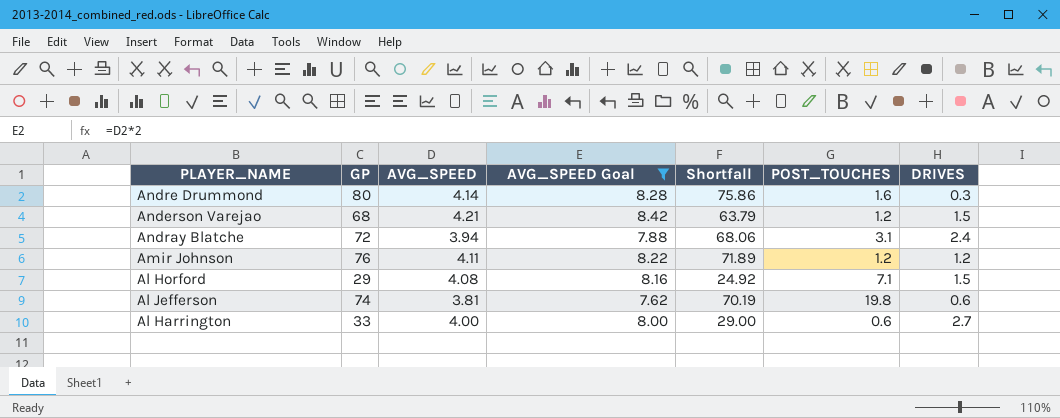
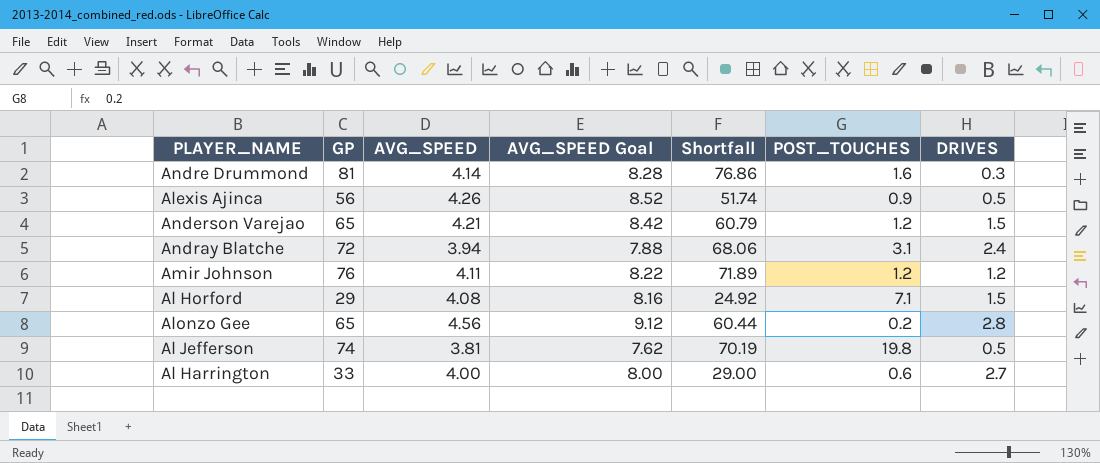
filter: AVG_SPEED Goal <= 8.42 -> none
Andre Drummond | GP: 80 -> 81
Andre Drummond | Shortfall: 75.86 -> 76.86
Anderson Varejao | GP: 68 -> 65
Anderson Varejao | Shortfall: 63.79 -> 60.79
Al Jefferson | DRIVES: 0.6 -> 0.5

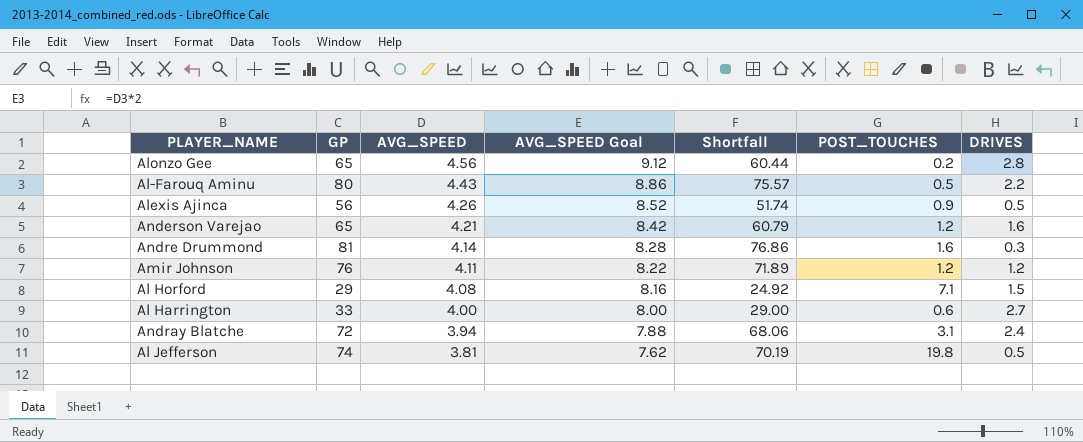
row order: none -> AVG_SPEED descending
row Al-Farouq Aminu: none -> 80 | 4.43 | 8.86 | 75.57 | 0.5 | 2.2
Anderson Varejao | DRIVES: 1.5 -> 1.6

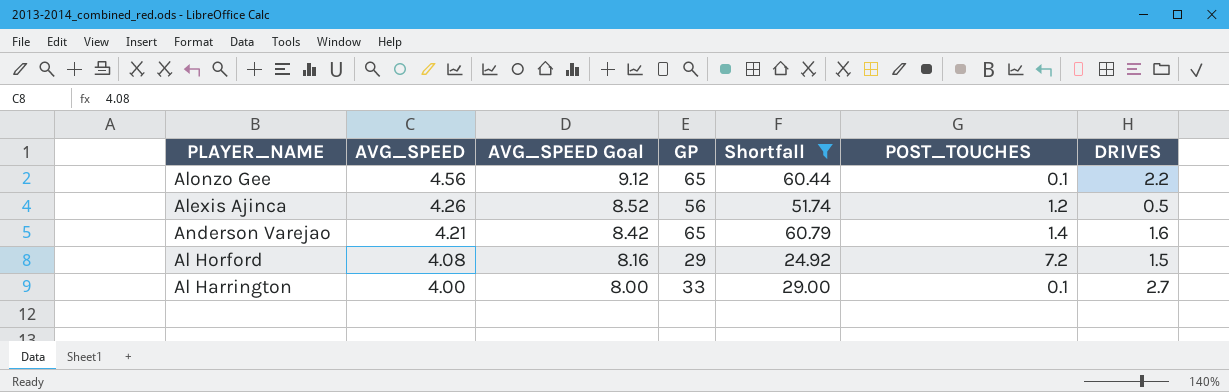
filter: none -> Shortfall <= 60.79
column GP | position: 2 -> 4
Alonzo Gee | POST_TOUCHES: 0.2 -> 0.1
Alonzo Gee | DRIVES: 2.8 -> 2.2
Alexis Ajinca | POST_TOUCHES: 0.9 -> 1.2
Anderson Varejao | POST_TOUCHES: 1.2 -> 1.4
Al Horford | POST_TOUCHES: 7.1 -> 7.2
Al Harrington | POST_TOUCHES: 0.6 -> 0.1

